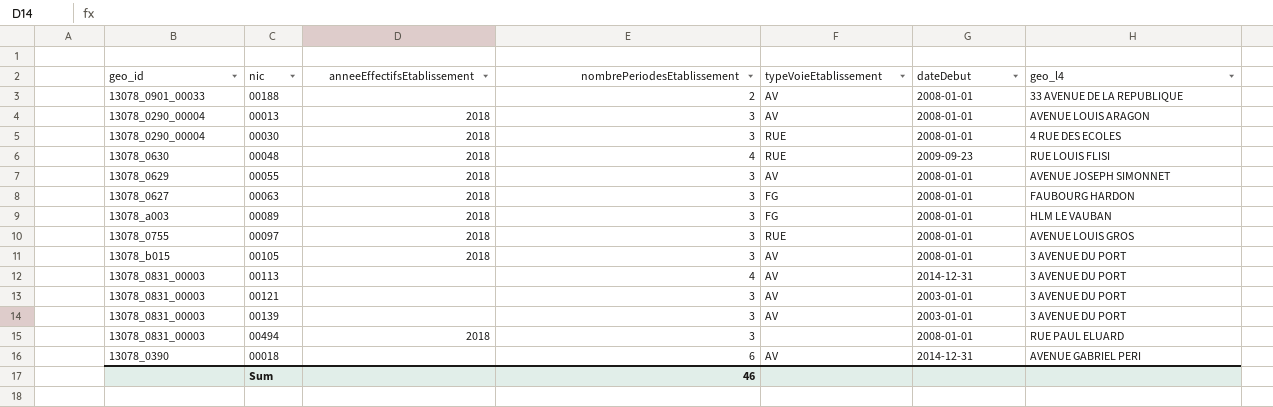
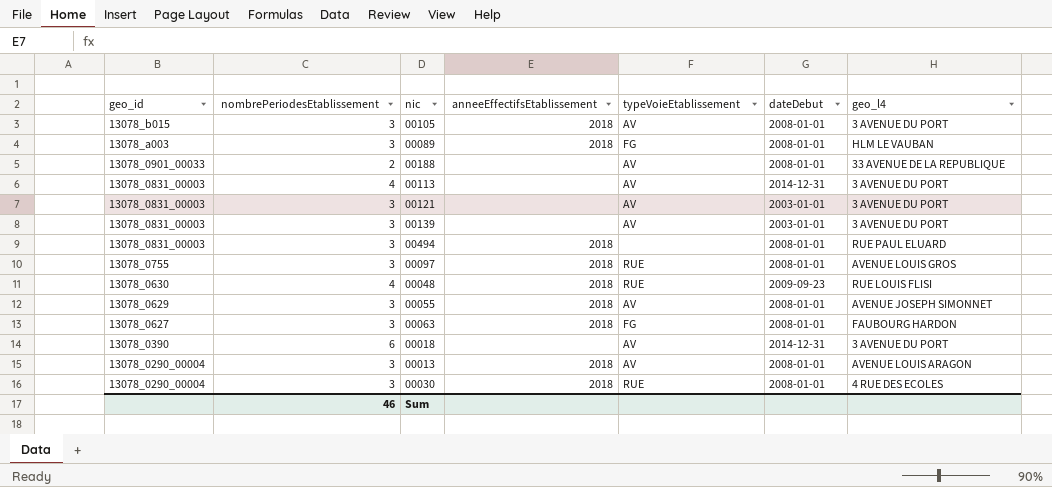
row order: none -> geo_id descending
column nombrePeriodesEtablissement | position: 4 -> 2
00018 | geo_l4: AVENUE GABRIEL PERI -> 3 AVENUE DU PORT

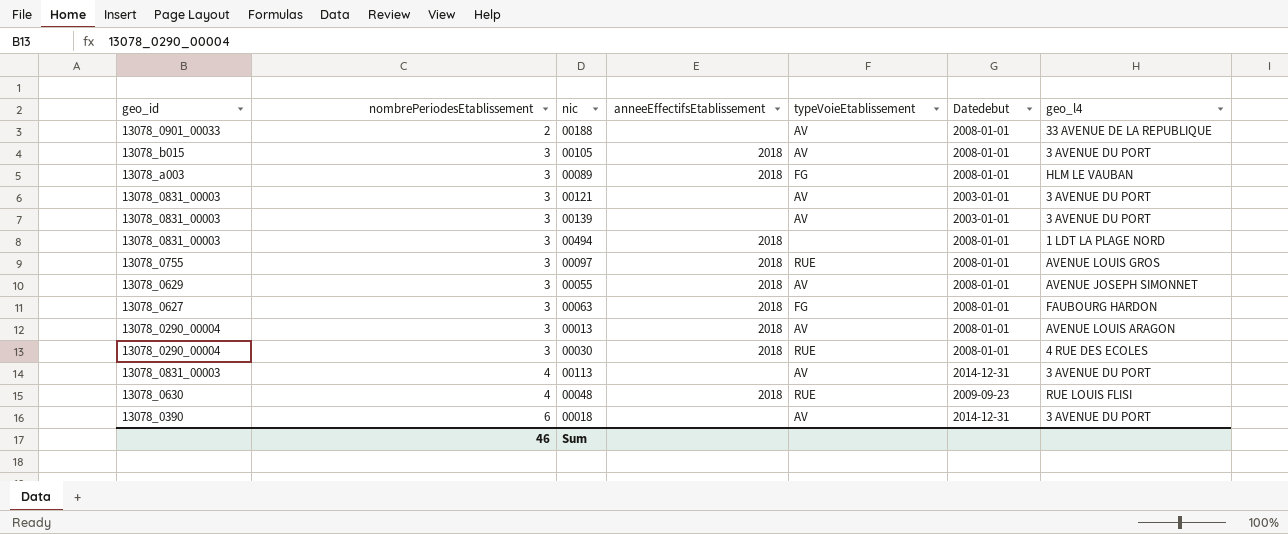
row order: geo_id descending -> nombrePeriodesEtablissement ascending
column name: dateDebut -> Datedebut
00494 | geo_l4: RUE PAUL ELUARD -> 1 LDT LA PLAGE NORD

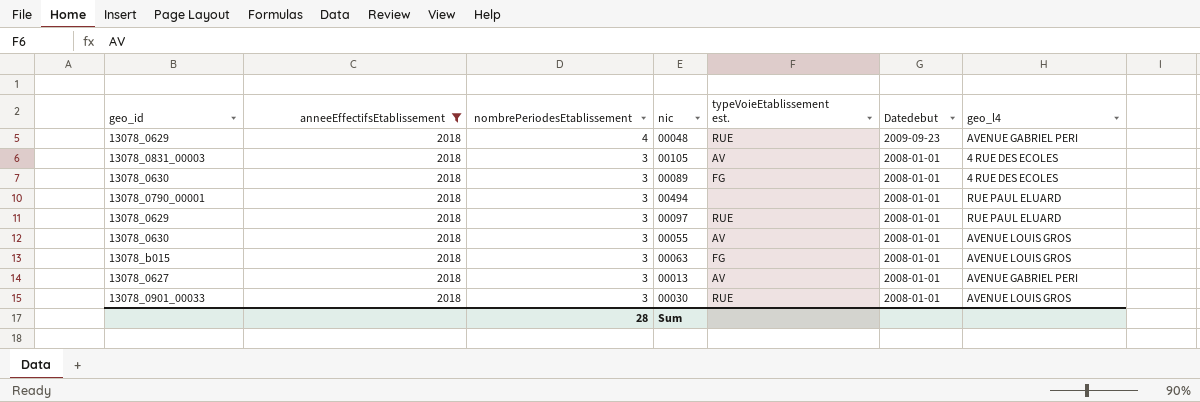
filter: none -> anneeEffectifsEtablissement = 2018
row order: nombrePeriodesEtablissement ascending -> nombrePeriodesEtablissement descending
column anneeEffectifsEtablissement | position: 4 -> 2
column name: typeVoieEtablissement -> typeVoieEtablissement est.
00048 | geo_id: 13078_0630 -> 13078_0629
00048 | geo_l4: RUE LOUIS FLISI -> AVENUE GABRIEL PERI
00105 | geo_id: 13078_b015 -> 13078_0831_00003
00105 | geo_l4: 3 AVENUE DU PORT -> 4 RUE DES ECOLES
00089 | geo_id: 13078_a003 -> 13078_0630
00089 | geo_l4: HLM LE VAUBAN -> 4 RUE DES ECOLES
00494 | geo_id: 13078_0831_00003 -> 13078_0790_00001
00494 | geo_l4: 1 LDT LA PLAGE NORD -> RUE PAUL ELUARD
00097 | geo_id: 13078_0755 -> 13078_0629
00097 | geo_l4: AVENUE LOUIS GROS -> RUE PAUL ELUARD
00055 | geo_id: 13078_0629 -> 13078_0630
00055 | geo_l4: AVENUE JOSEPH SIMONNET -> AVENUE LOUIS GROS
00063 | geo_id: 13078_0627 -> 13078_b015
00063 | geo_l4: FAUBOURG HARDON -> AVENUE LOUIS GROS
00013 | geo_id: 13078_0290_00004 -> 13078_0627
00013 | geo_l4: AVENUE LOUIS ARAGON -> AVENUE GABRIEL PERI
00030 | geo_id: 13078_0290_00004 -> 13078_0901_00033
00030 | geo_l4: 4 RUE DES ECOLES -> AVENUE LOUIS GROS
Sum | nombrePeriodesEtablissement: 46 -> 28

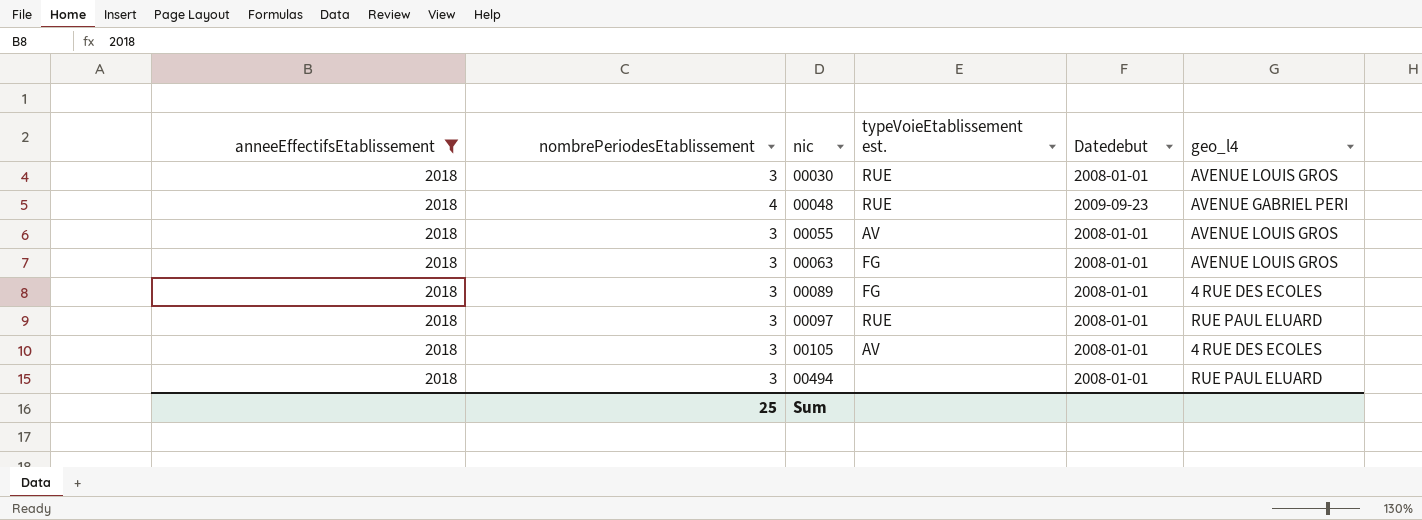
row order: nombrePeriodesEtablissement descending -> nic ascending
column geo_id | position: 1 -> none
row 00013: 13078_0627 | 2018 | 3 | AV | 2008-01-01 | AVENUE GABRIEL PERI -> none
Sum | nombrePeriodesEtablissement: 28 -> 25

